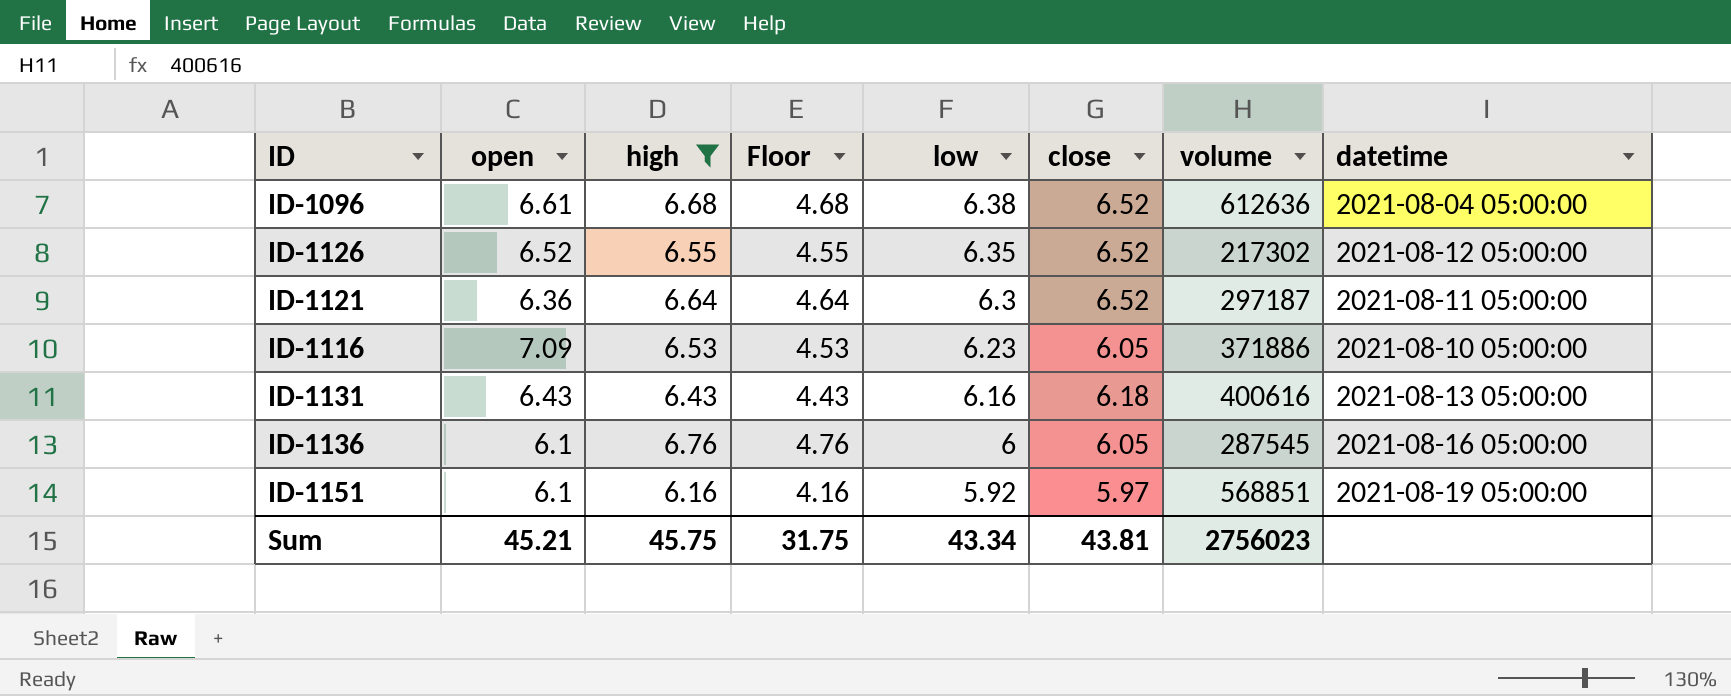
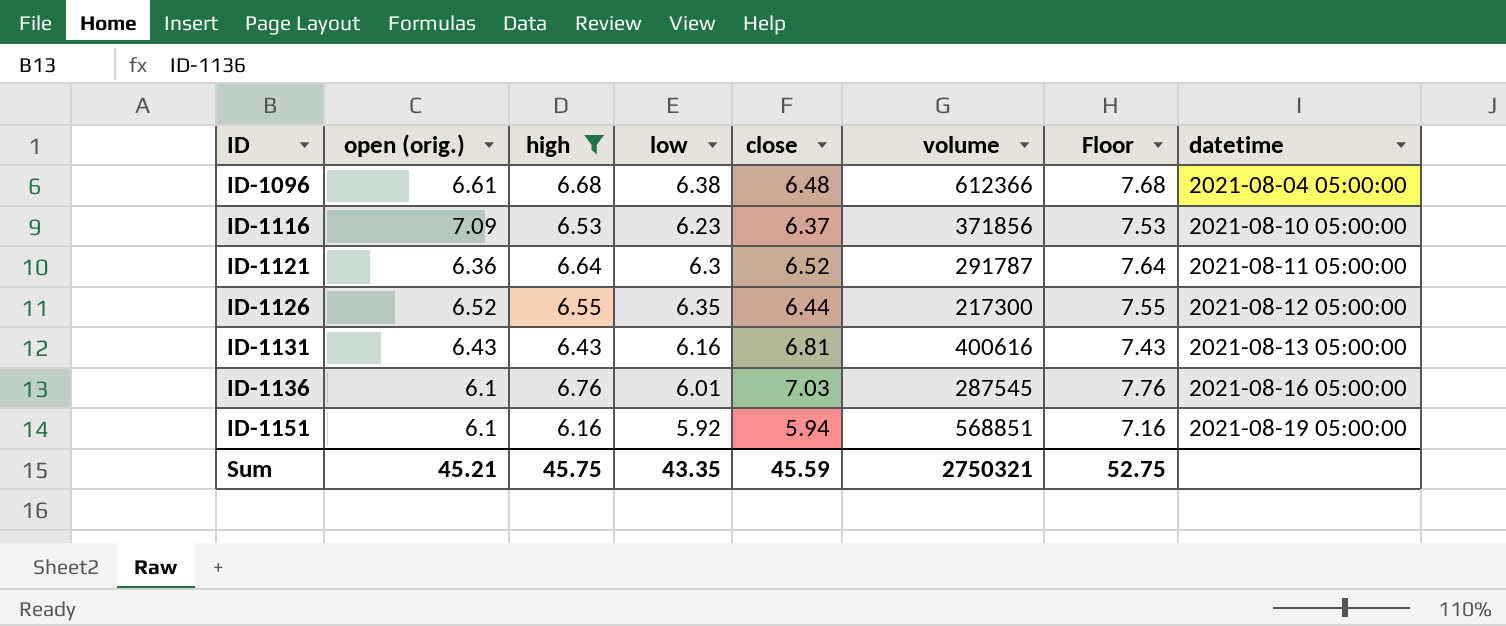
row order: low descending -> ID ascending
column name: open -> open (orig.)
column Floor | formula: [high] - 2 -> [high] + 1
column Floor | position: 4 -> 7
ID-1096 | close: 6.52 -> 6.48
ID-1096 | volume: 612636 -> 612366
ID-1116 | close: 6.05 -> 6.37
ID-1116 | volume: 371886 -> 371856
ID-1121 | volume: 297187 -> 291787
ID-1126 | close: 6.52 -> 6.44
ID-1126 | volume: 217302 -> 217300
ID-1131 | close: 6.18 -> 6.81
ID-1136 | low: 6 -> 6.01
ID-1136 | close: 6.05 -> 7.03
ID-1151 | close: 5.97 -> 5.94
Sum | low: 43.34 -> 43.35
Sum | close: 43.81 -> 45.59
Sum | volume: 2756023 -> 2750321
Sum | Floor: 31.75 -> 52.75

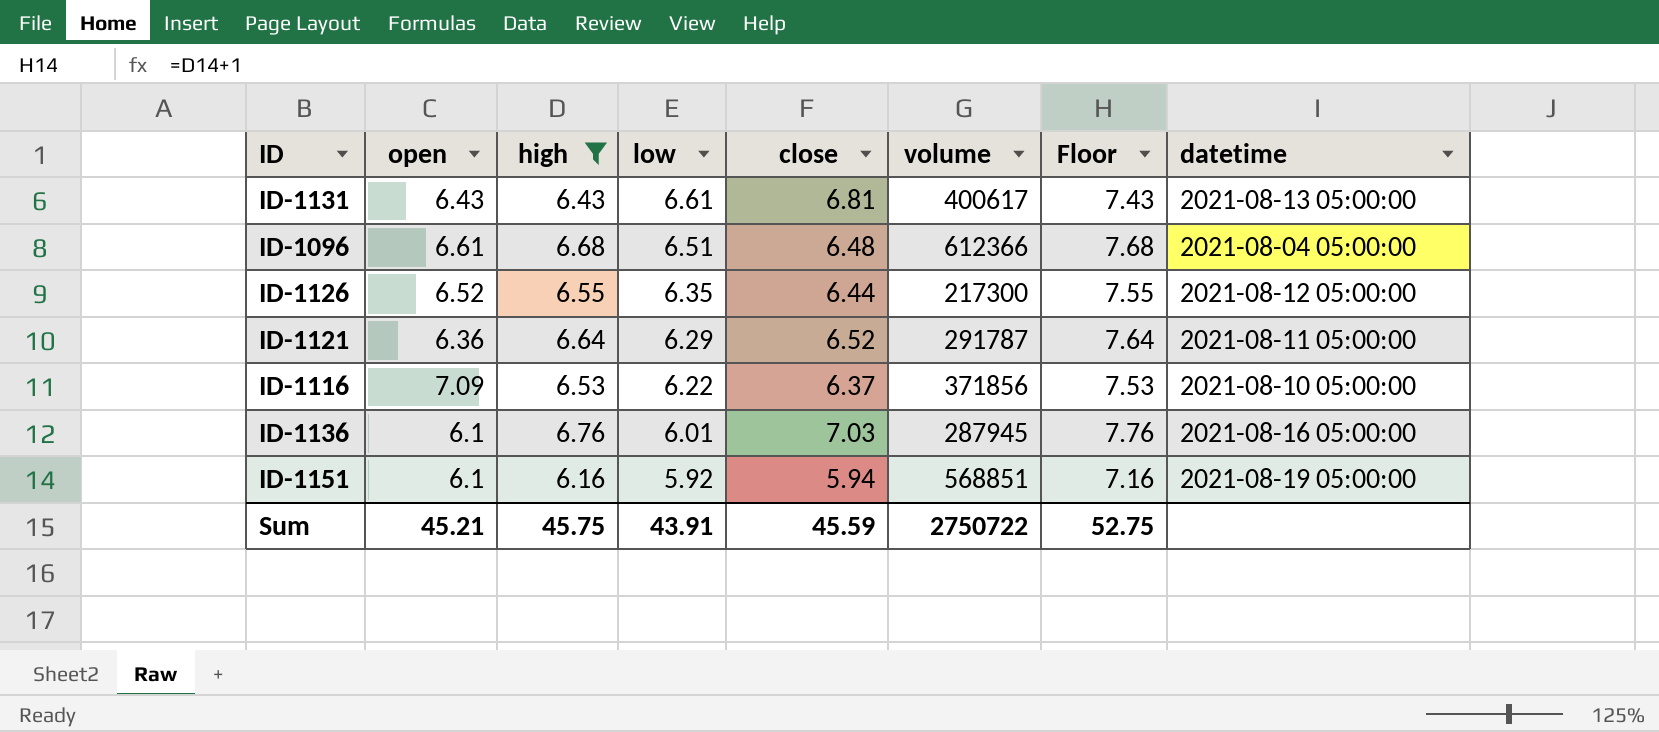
row order: ID ascending -> low descending
column name: open (orig.) -> open
ID-1131 | low: 6.16 -> 6.61
ID-1131 | volume: 400616 -> 400617
ID-1096 | low: 6.38 -> 6.51
ID-1121 | low: 6.3 -> 6.29
ID-1116 | low: 6.23 -> 6.22
ID-1136 | volume: 287545 -> 287945
Sum | low: 43.35 -> 43.91
Sum | volume: 2750321 -> 2750722

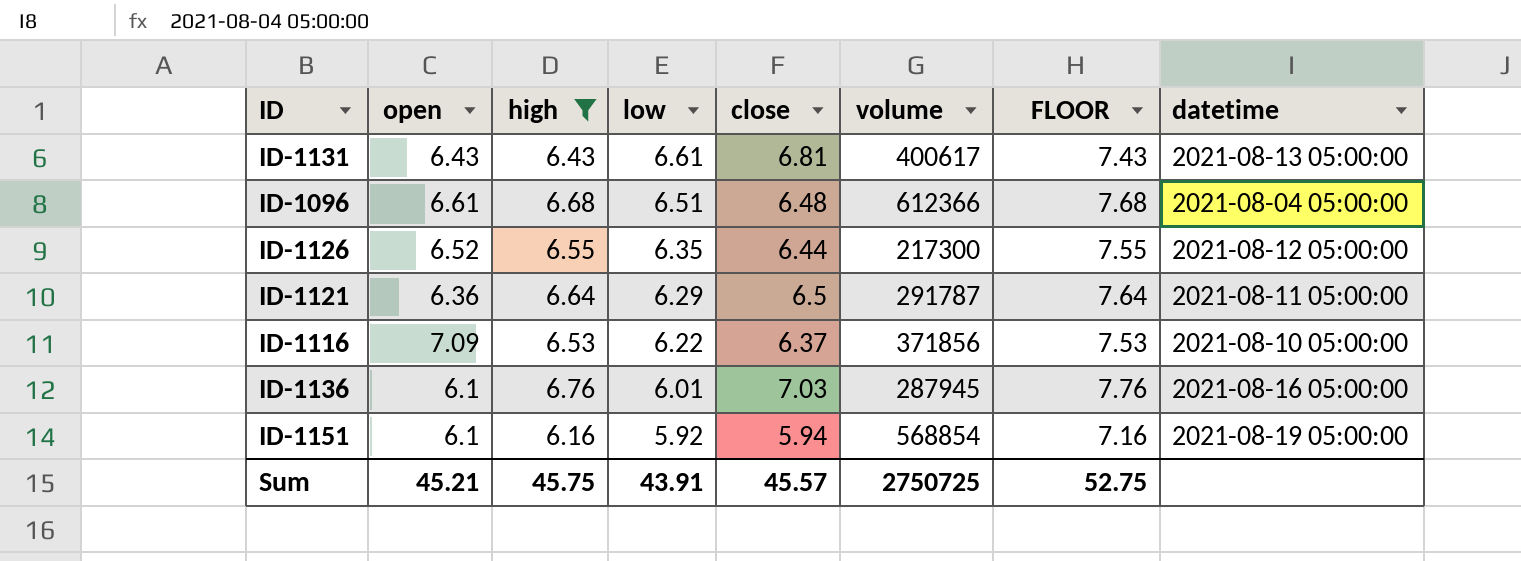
column name: Floor -> FLOOR
ID-1121 | close: 6.52 -> 6.5
ID-1151 | volume: 568851 -> 568854
Sum | close: 45.59 -> 45.57
Sum | volume: 2750722 -> 2750725

